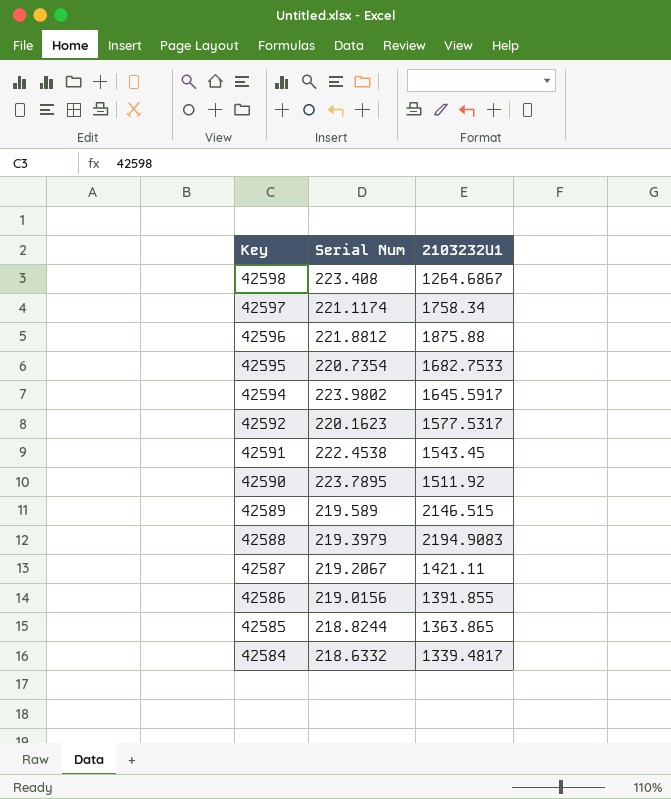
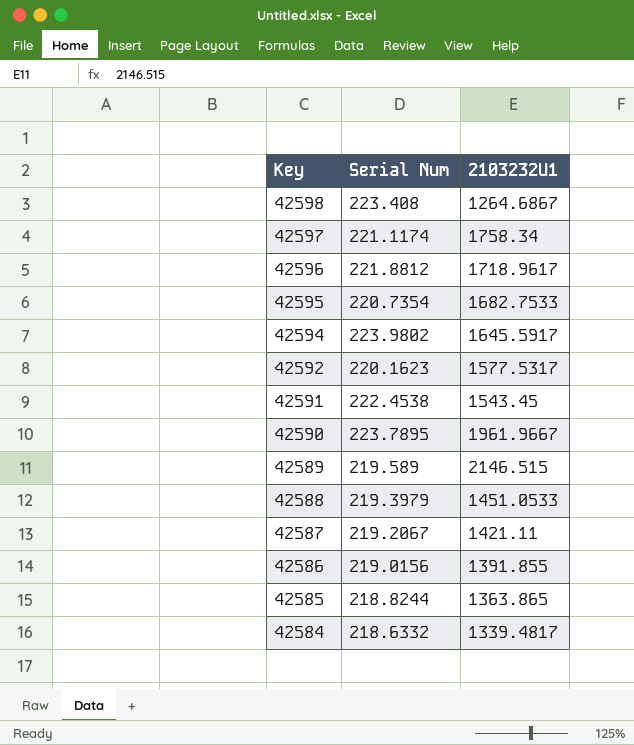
42596 | 2103232U1: 1875.88 -> 1718.9617
42590 | 2103232U1: 1511.92 -> 1961.9667
42588 | 2103232U1: 2194.9083 -> 1451.0533

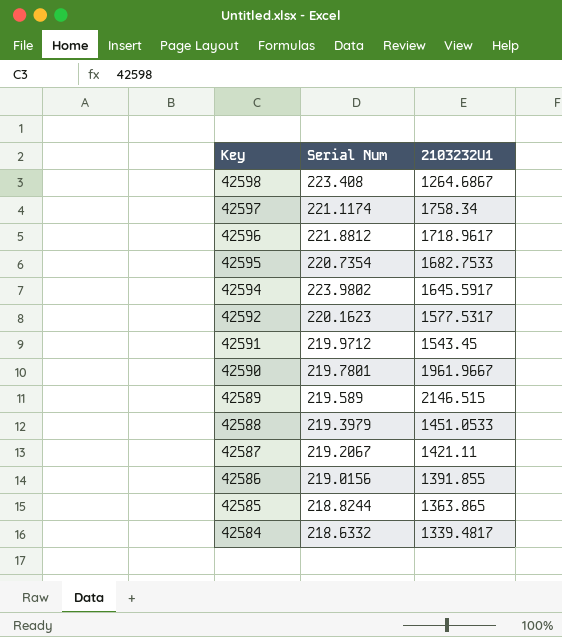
42591 | Serial Num: 222.4538 -> 219.9712
42590 | Serial Num: 223.7895 -> 219.7801

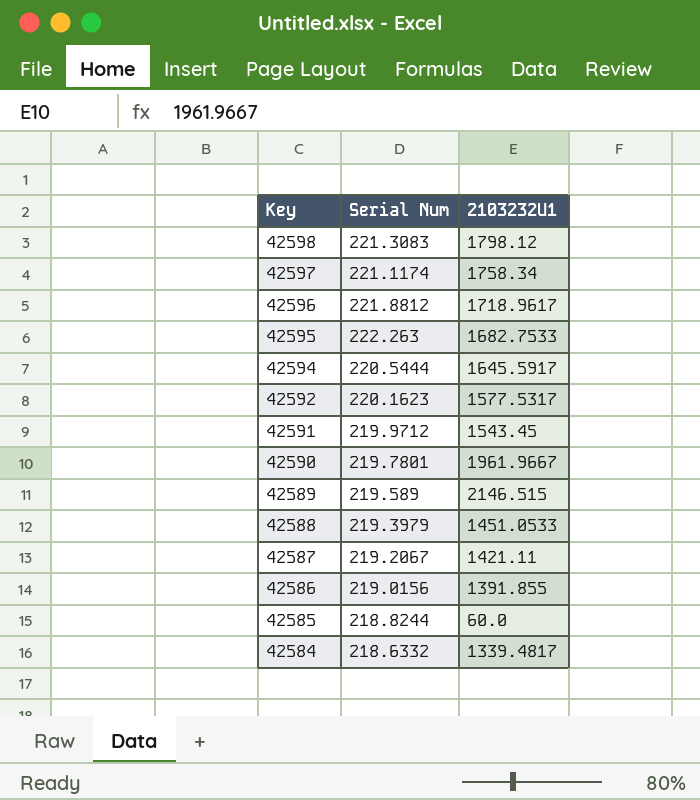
42598 | Serial Num: 223.408 -> 221.3083
42598 | 2103232U1: 1264.6867 -> 1798.12
42595 | Serial Num: 220.7354 -> 222.263
42594 | Serial Num: 223.9802 -> 220.5444
42585 | 2103232U1: 1363.865 -> 60.0

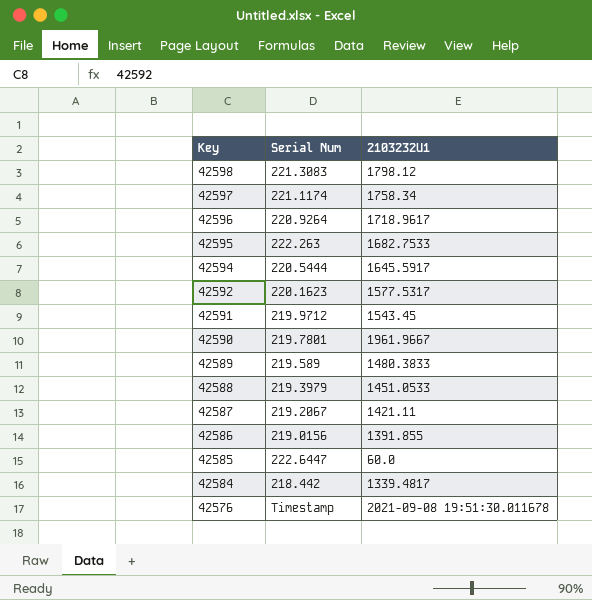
42596 | Serial Num: 221.8812 -> 220.9264
42589 | 2103232U1: 2146.515 -> 1480.3833
42585 | Serial Num: 218.8244 -> 222.6447
42584 | Serial Num: 218.6332 -> 218.442
row 42576: none -> Timestamp | 2021-09-08 19:51:30.011678

